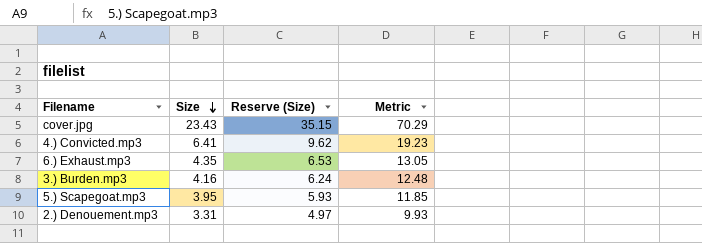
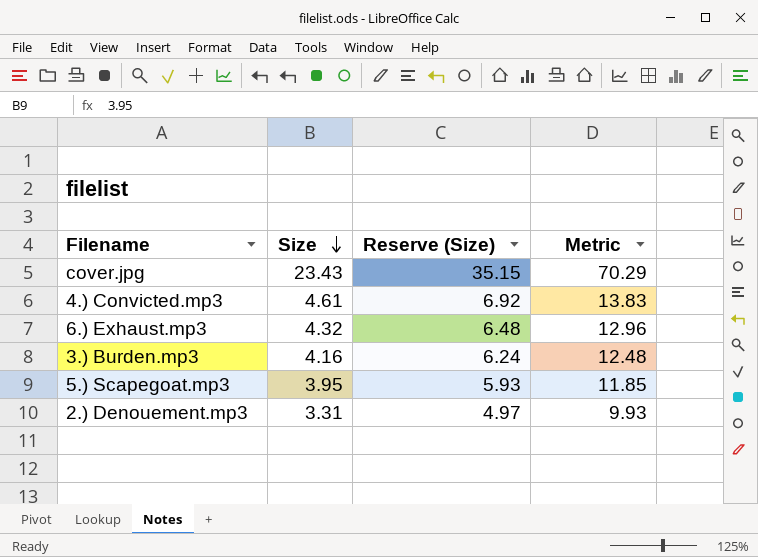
4.) Convicted.mp3 | Size: 6.41 -> 4.61
4.) Convicted.mp3 | Reserve (Size): 9.62 -> 6.92
4.) Convicted.mp3 | Metric: 19.23 -> 13.83
6.) Exhaust.mp3 | Size: 4.35 -> 4.32
6.) Exhaust.mp3 | Reserve (Size): 6.53 -> 6.48
6.) Exhaust.mp3 | Metric: 13.05 -> 12.96

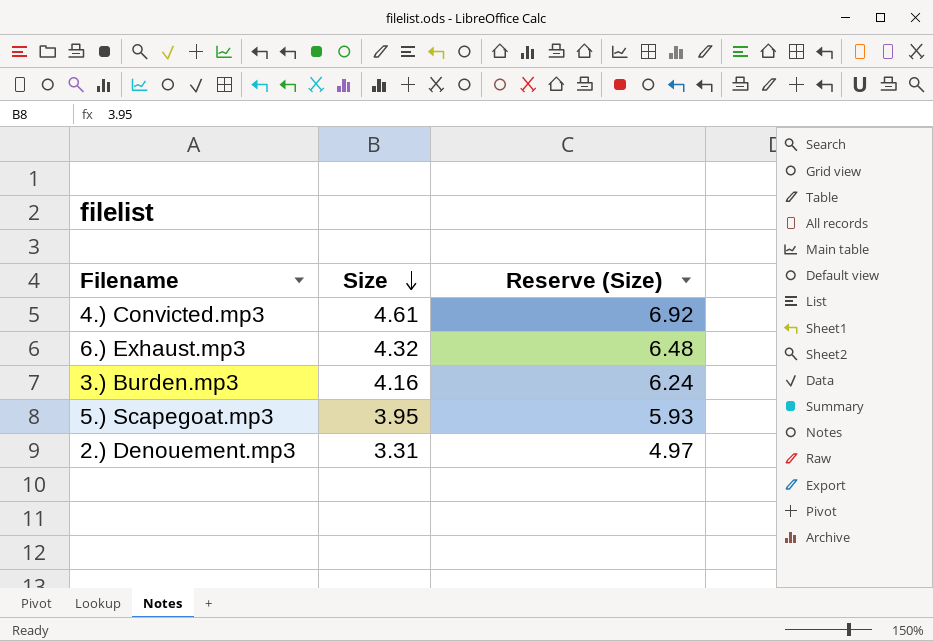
column Metric | formula: [Size] * 3 -> none
row cover.jpg: 23.43 | 35.15 | 70.29 -> none

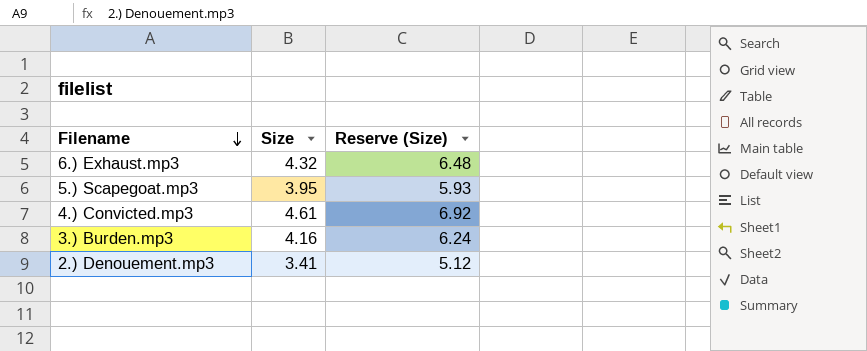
row order: Size descending -> Filename descending
2.) Denouement.mp3 | Size: 3.31 -> 3.41
2.) Denouement.mp3 | Reserve (Size): 4.97 -> 5.12

